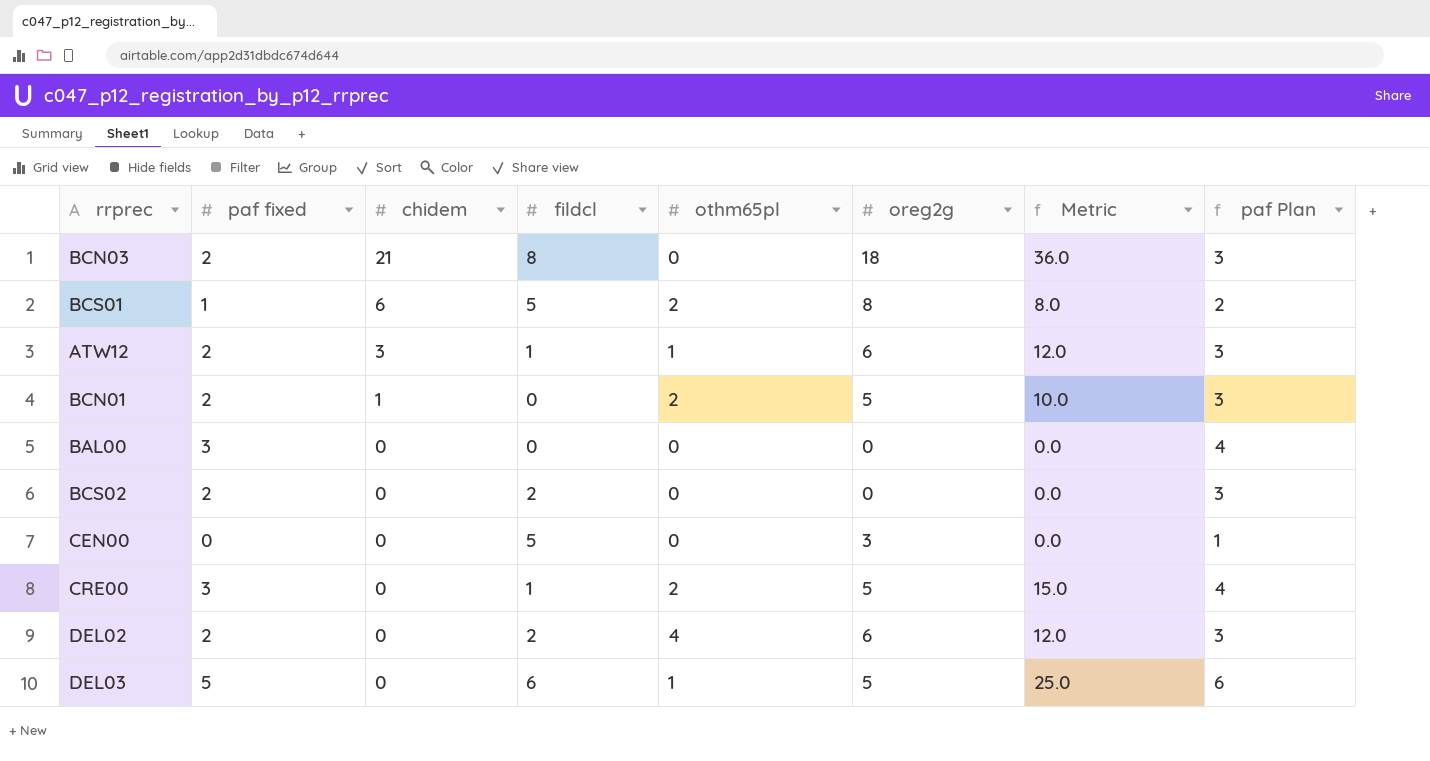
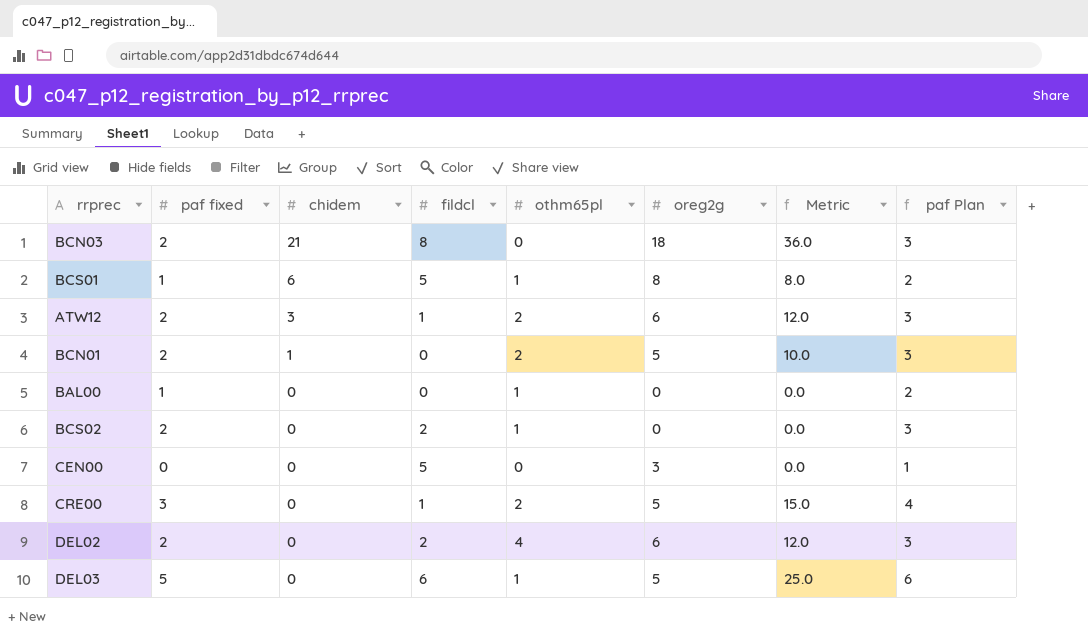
BCS01 | othm65pl: 2 -> 1
ATW12 | othm65pl: 1 -> 2
BAL00 | paf fixed: 3 -> 1
BAL00 | othm65pl: 0 -> 1
BAL00 | paf Plan: 4 -> 2
BCS02 | othm65pl: 0 -> 1

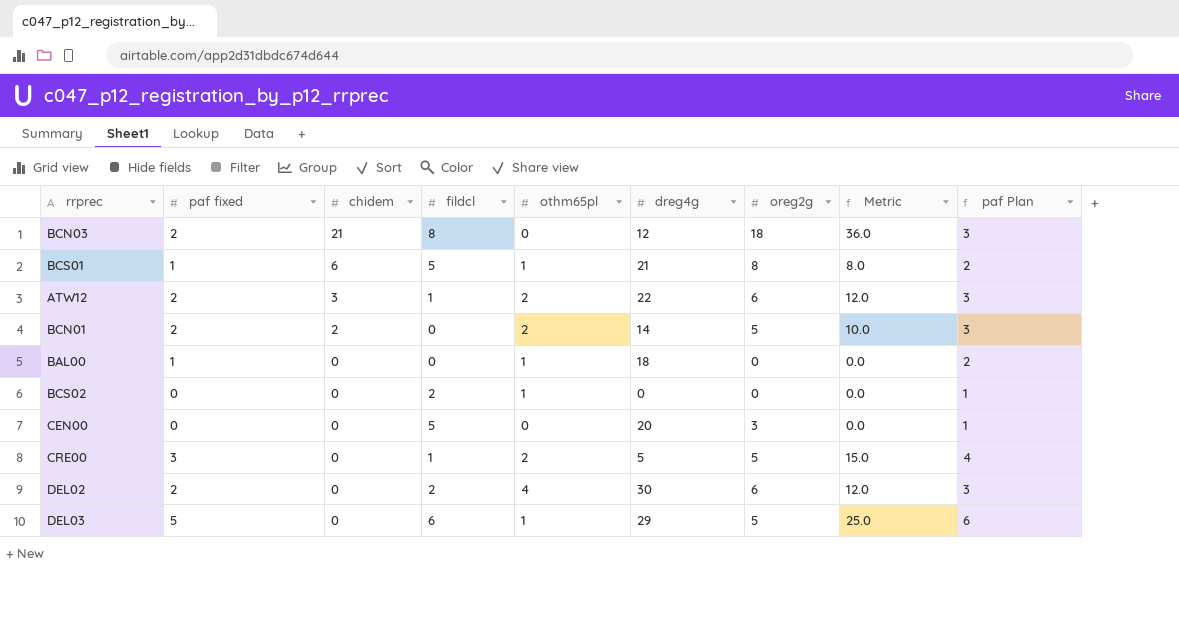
column dreg4g | position: none -> 6
BCN01 | chidem: 1 -> 2
BCS02 | paf fixed: 2 -> 0
BCS02 | paf Plan: 3 -> 1

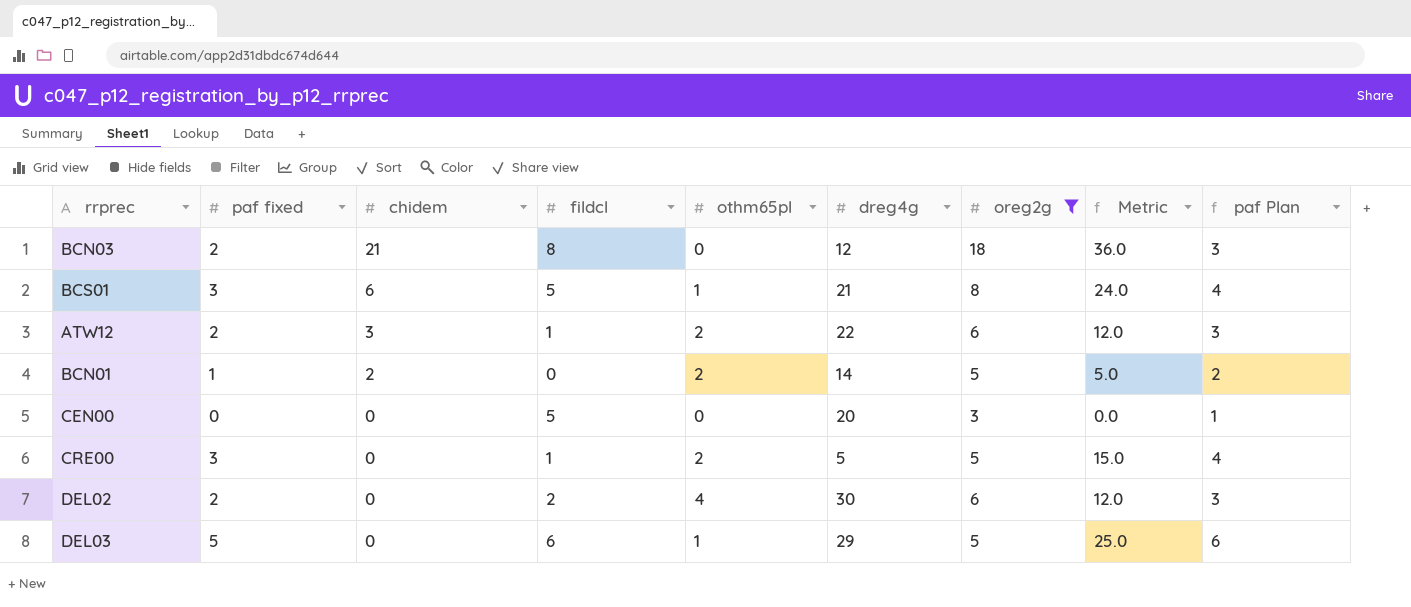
filter: none -> oreg2g != 0
BCS01 | paf fixed: 1 -> 3
BCS01 | Metric: 8.0 -> 24.0
BCS01 | paf Plan: 2 -> 4
BCN01 | paf fixed: 2 -> 1
BCN01 | Metric: 10.0 -> 5.0
BCN01 | paf Plan: 3 -> 2

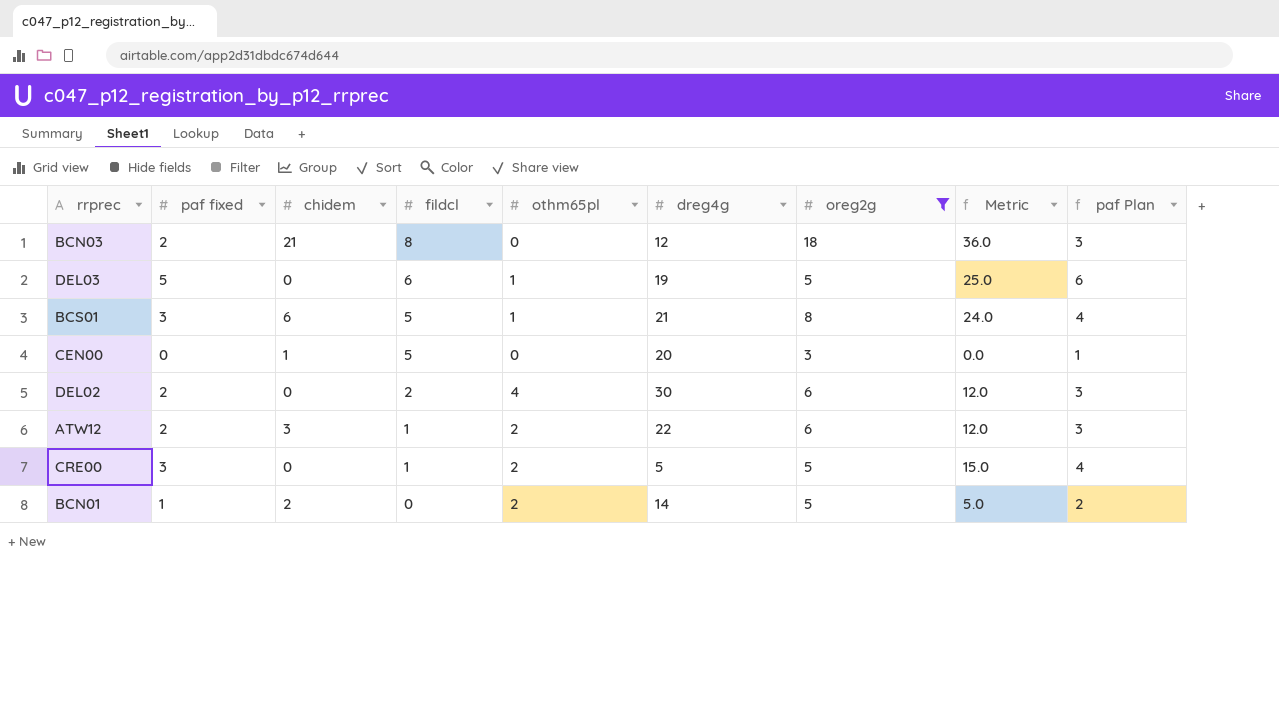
row order: chidem descending -> fildcl descending
DEL03 | dreg4g: 29 -> 19
CEN00 | chidem: 0 -> 1

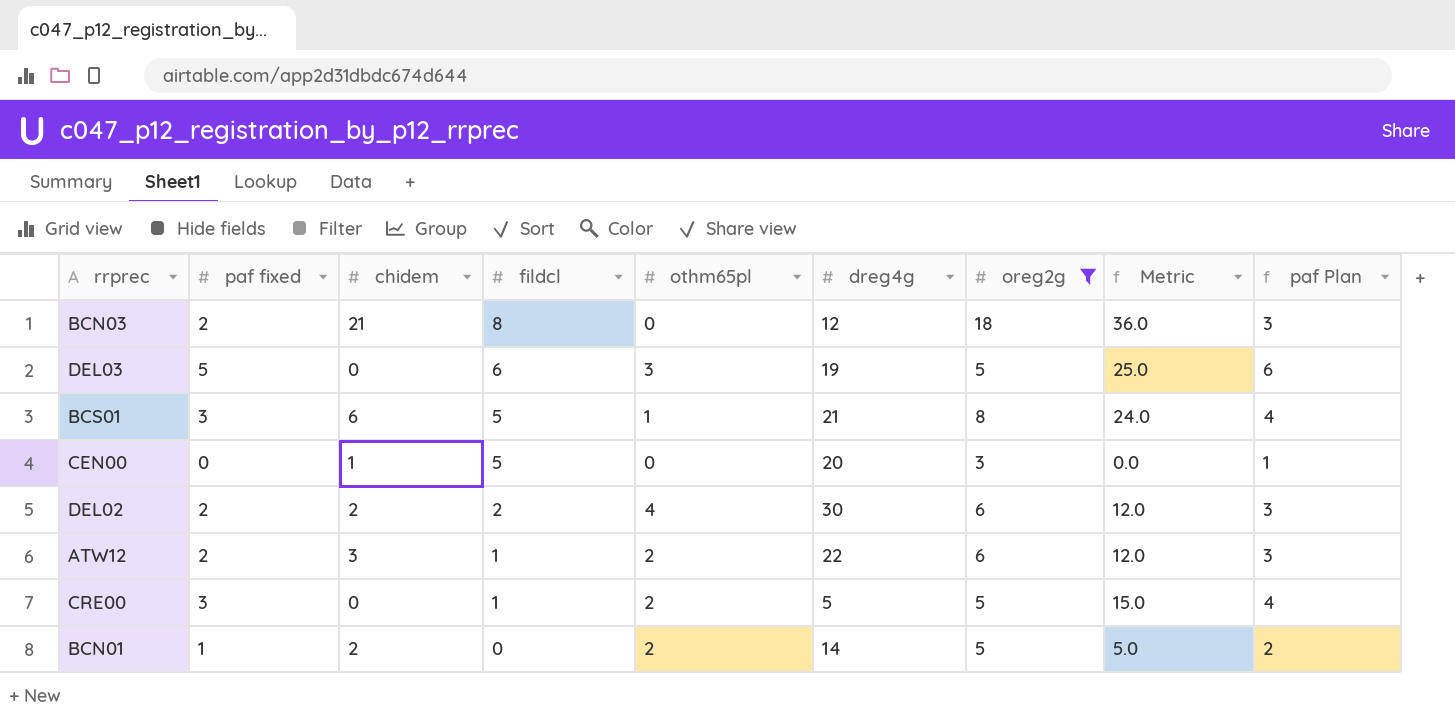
DEL03 | othm65pl: 1 -> 3
DEL02 | chidem: 0 -> 2

